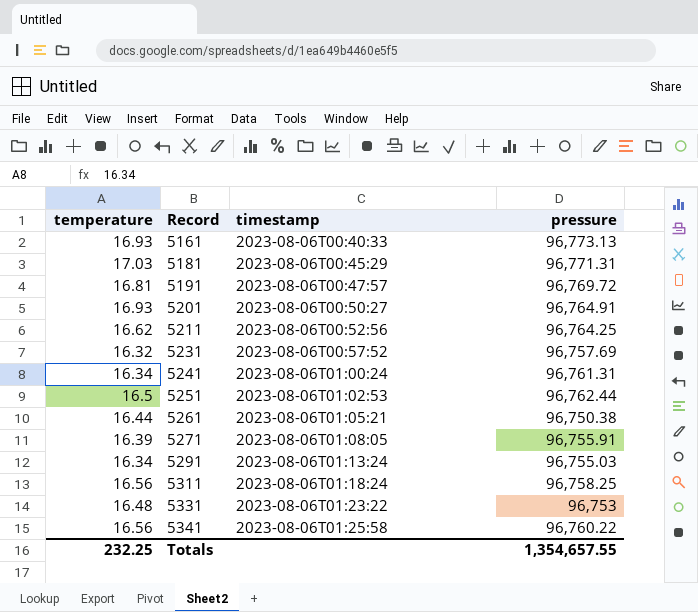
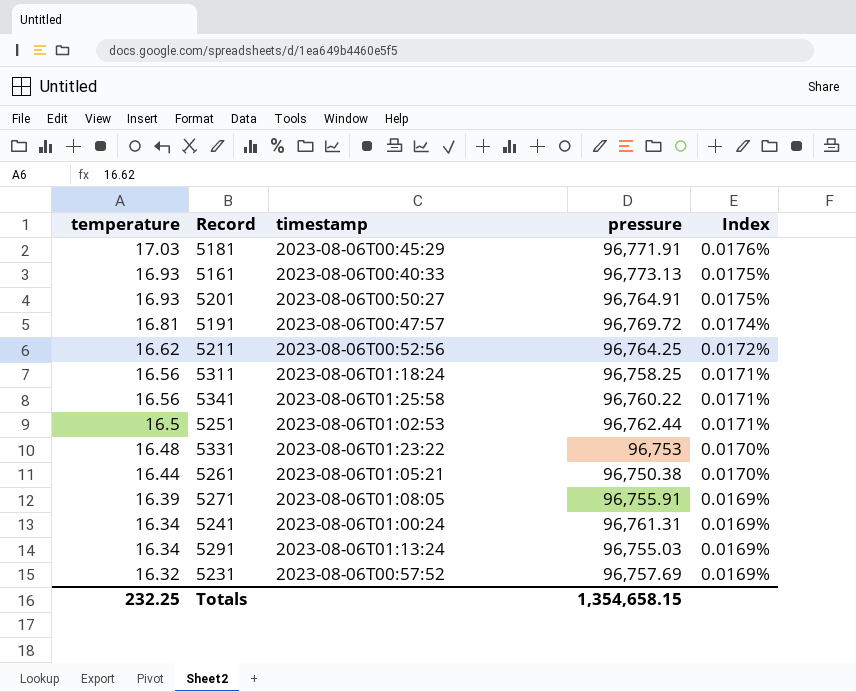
row order: Record ascending -> temperature descending
column Index | formula: none -> [temperature] / [pressure]
5181 | pressure: 96,771.31 -> 96,771.91
Totals | pressure: 1,354,657.55 -> 1,354,658.15

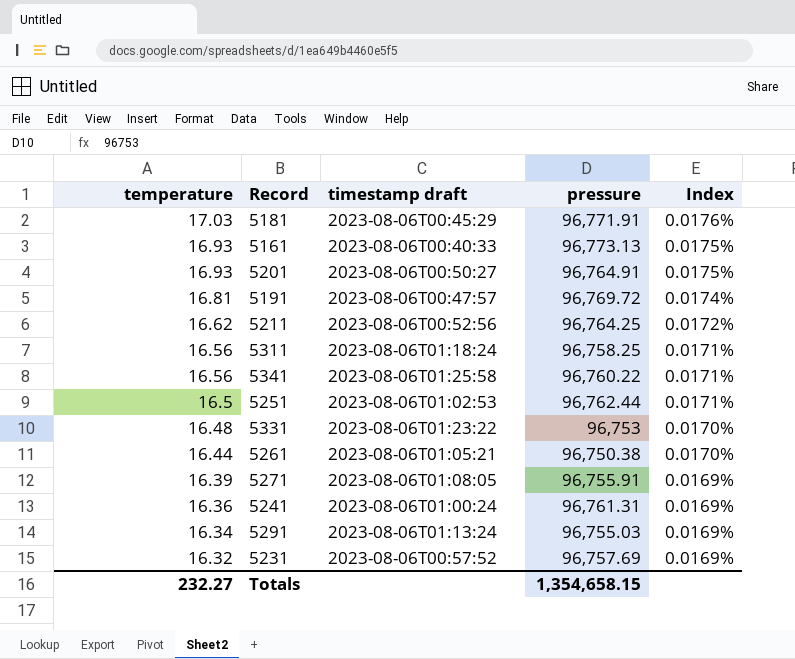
column name: timestamp -> timestamp draft
5241 | temperature: 16.34 -> 16.36
Totals | temperature: 232.25 -> 232.27

